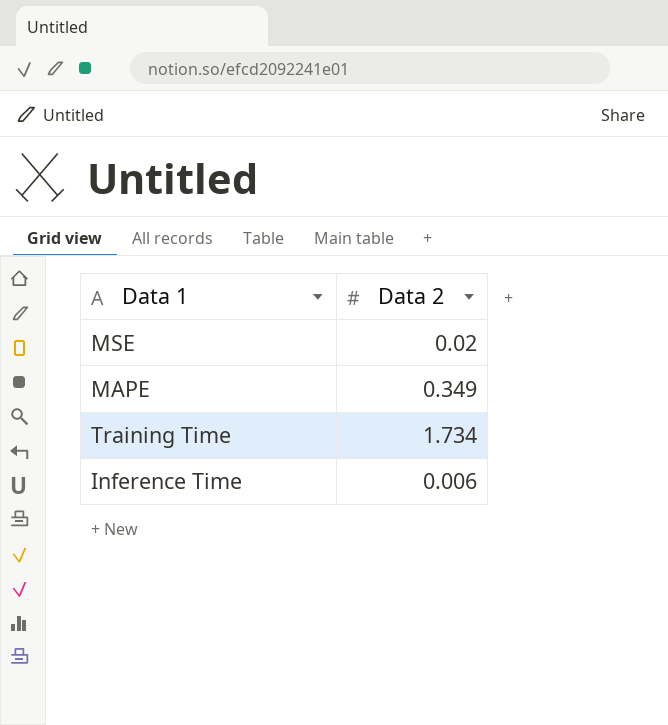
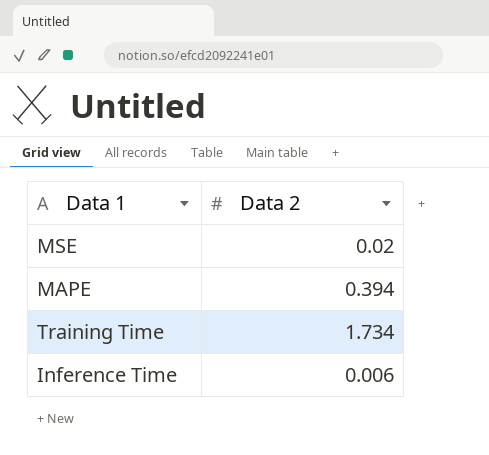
MAPE | Data 2: 0.349 -> 0.394

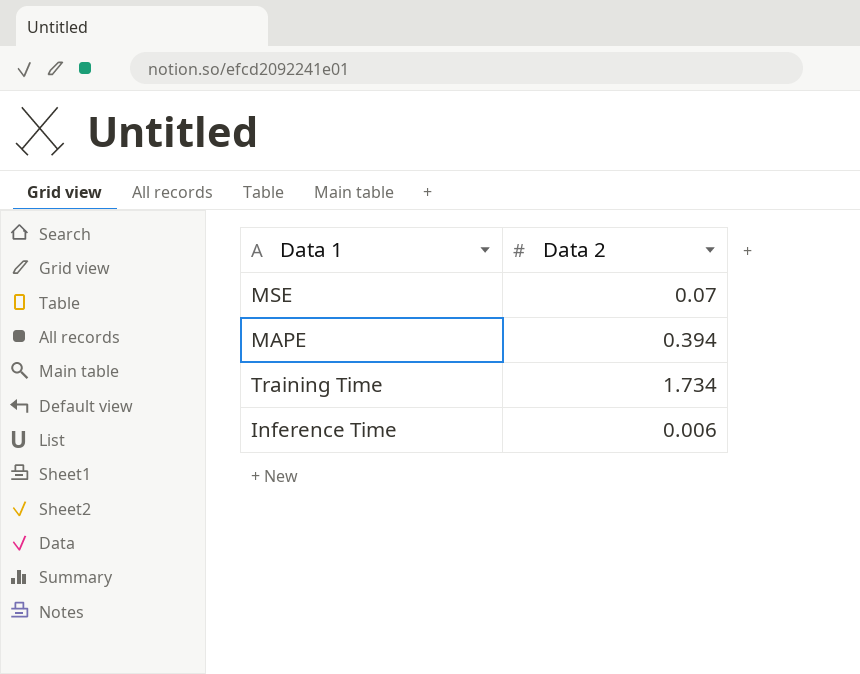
MSE | Data 2: 0.02 -> 0.07

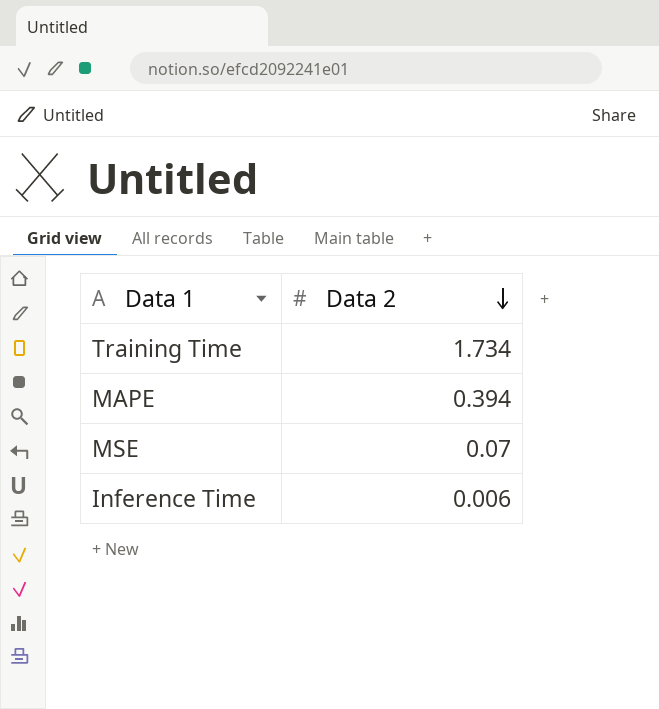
row order: none -> Data 2 descending

